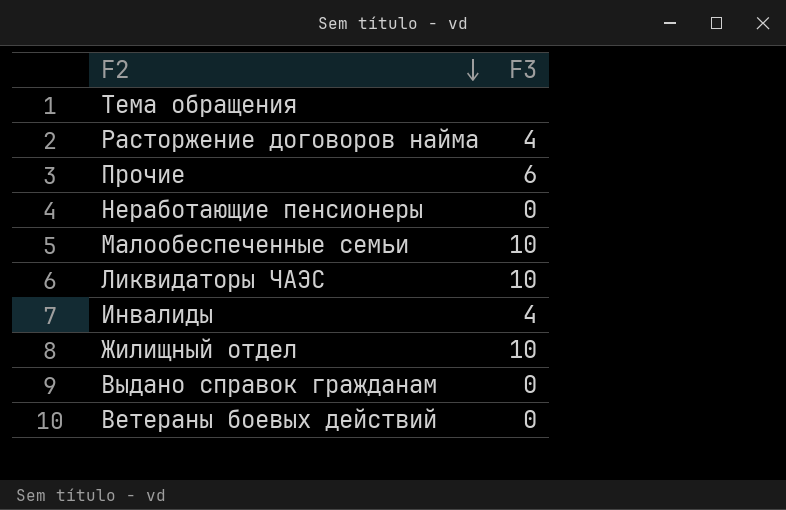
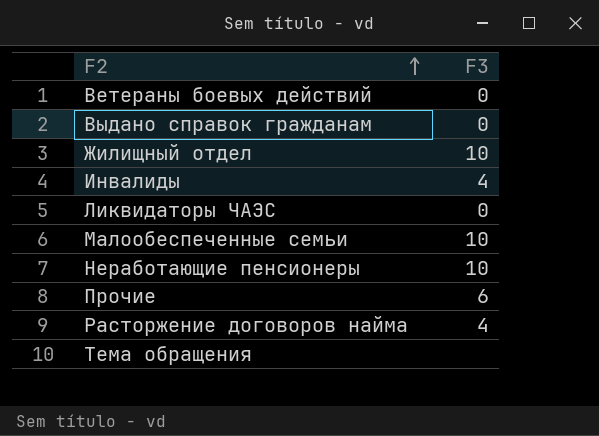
row order: F2 descending -> F2 ascending
Ликвидаторы ЧАЭС | F3: 10 -> 0
Неработающие пенсионеры | F3: 0 -> 10

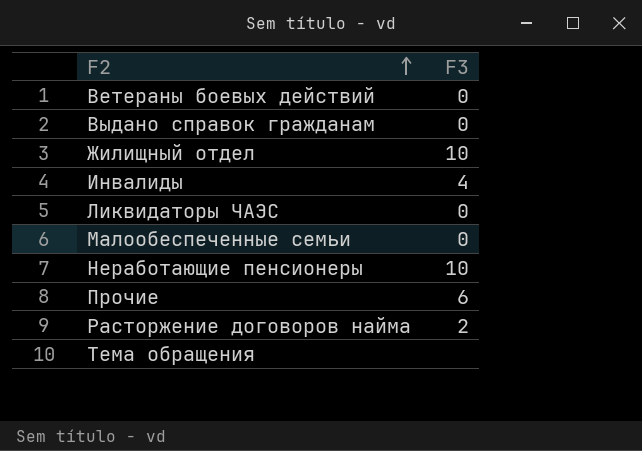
Малообеспеченные семьи | F3: 10 -> 0
Расторжение договоров найма | F3: 4 -> 2

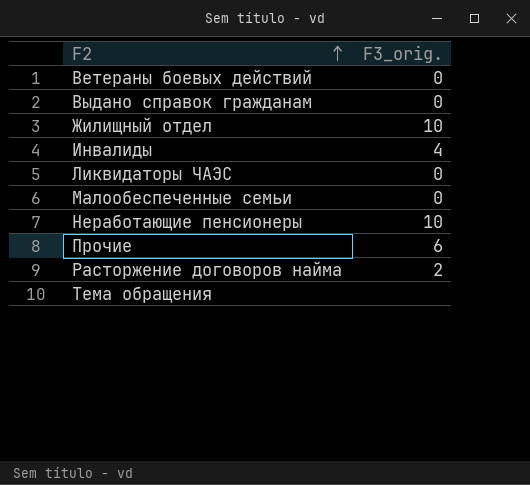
column name: F3 -> F3_orig.

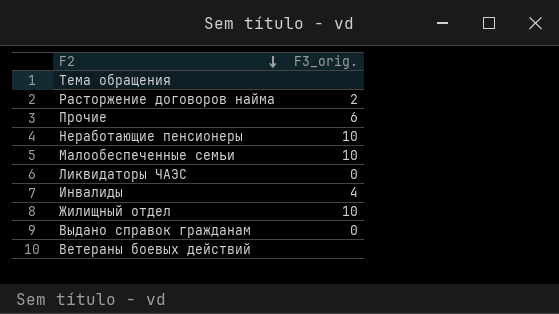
row order: F2 ascending -> F2 descending
Малообеспеченные семьи | F3_orig.: 0 -> 10
Ветераны боевых действий | F3_orig.: 0 -> none

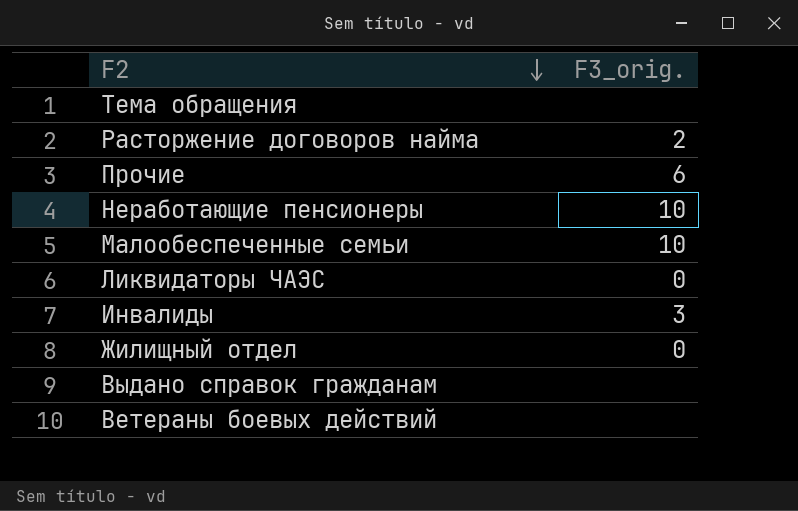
Инвалиды | F3_orig.: 4 -> 3
Жилищный отдел | F3_orig.: 10 -> 0
Выдано справок гражданам | F3_orig.: 0 -> none

